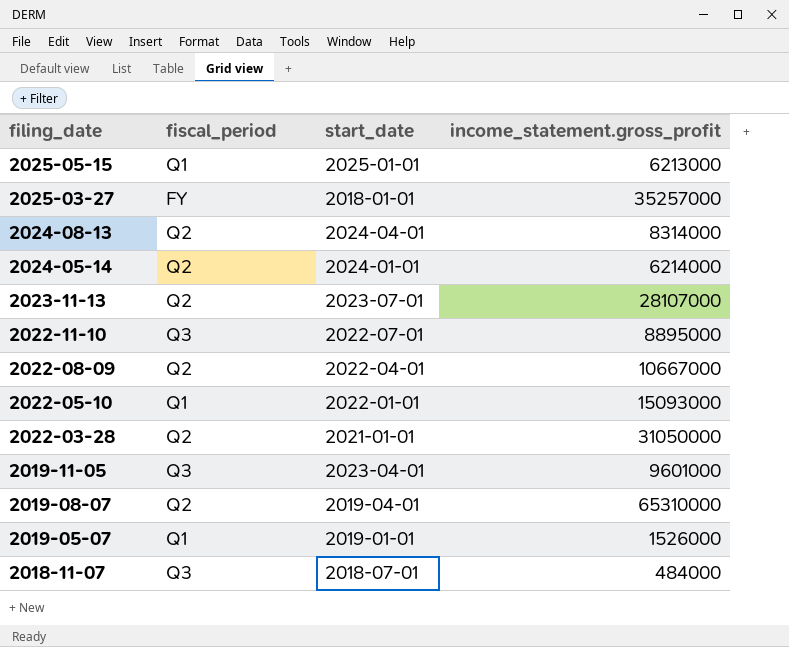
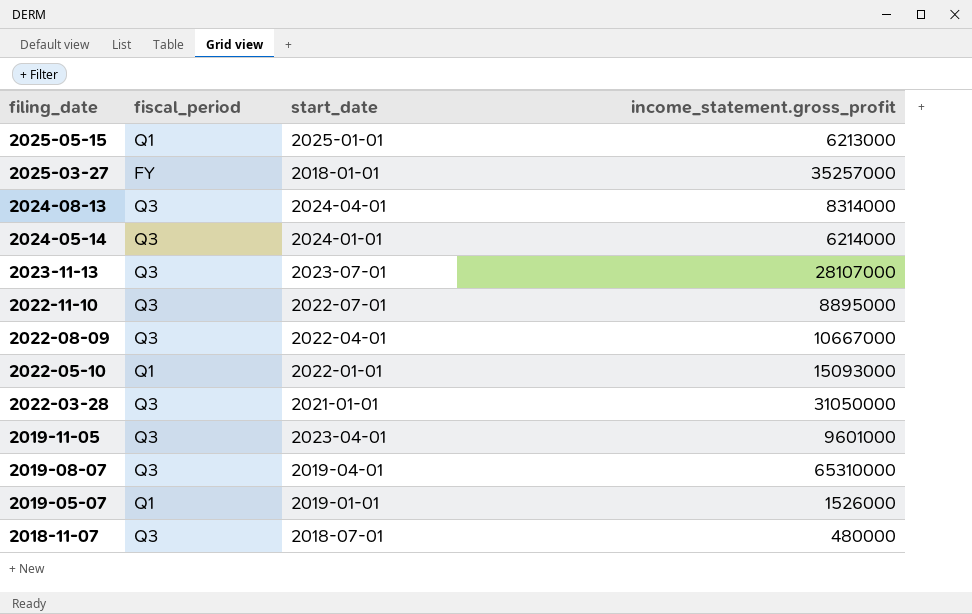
2024-08-13 | fiscal_period: Q2 -> Q3
2024-05-14 | fiscal_period: Q2 -> Q3
2023-11-13 | fiscal_period: Q2 -> Q3
2022-08-09 | fiscal_period: Q2 -> Q3
2022-03-28 | fiscal_period: Q2 -> Q3
2019-08-07 | fiscal_period: Q2 -> Q3
2018-11-07 | income_statement.gross_profit: 484000 -> 480000

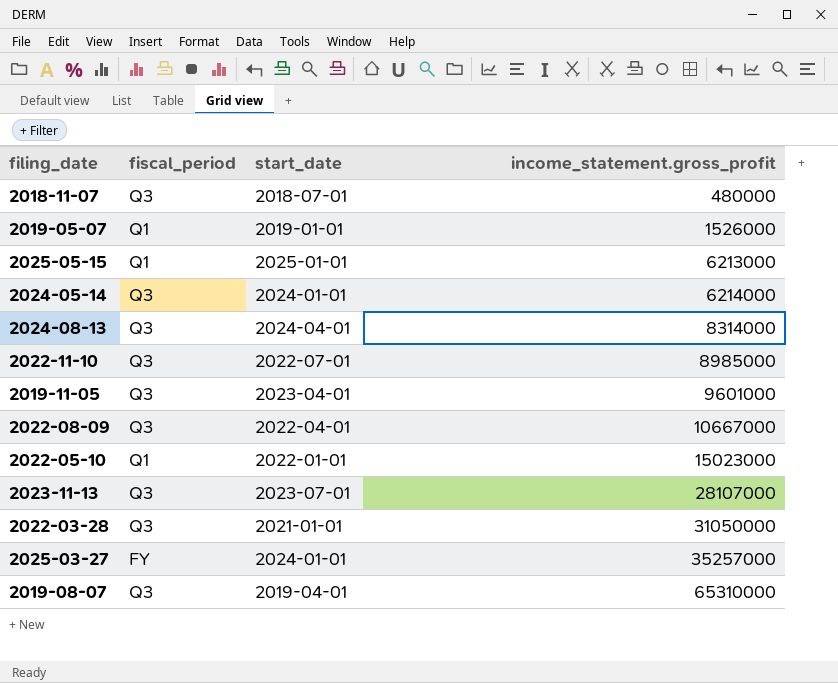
row order: filing_date descending -> income_statement.gross_profit ascending
2022-11-10 | income_statement.gross_profit: 8895000 -> 8985000
2022-05-10 | income_statement.gross_profit: 15093000 -> 15023000
2025-03-27 | start_date: 2018-01-01 -> 2024-01-01

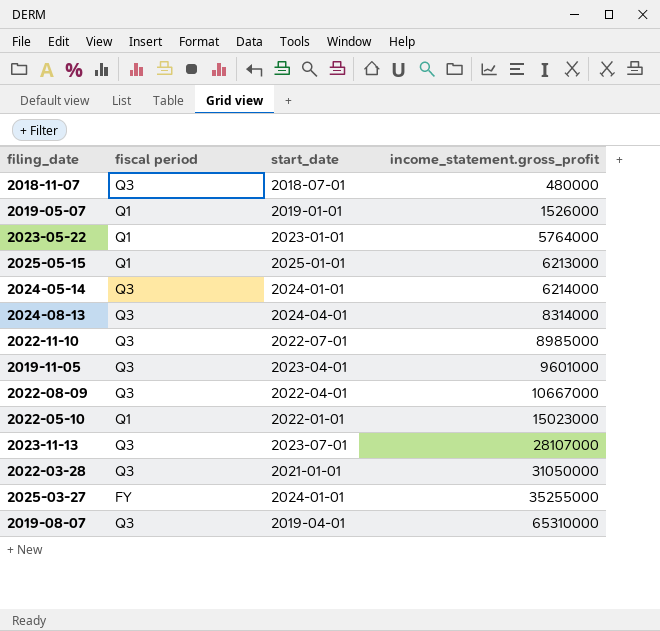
column name: fiscal_period -> fiscal period
row 2023-05-22: none -> Q1 | 2023-01-01 | 5764000
2025-03-27 | income_statement.gross_profit: 35257000 -> 35255000

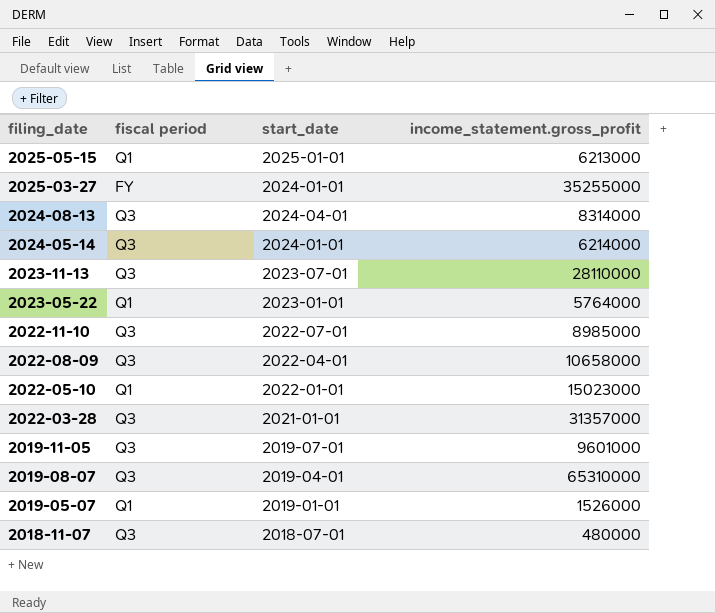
row order: income_statement.gross_profit ascending -> filing_date descending
2023-11-13 | income_statement.gross_profit: 28107000 -> 28110000
2022-08-09 | income_statement.gross_profit: 10667000 -> 10658000
2022-03-28 | income_statement.gross_profit: 31050000 -> 31357000
2019-11-05 | start_date: 2023-04-01 -> 2019-07-01

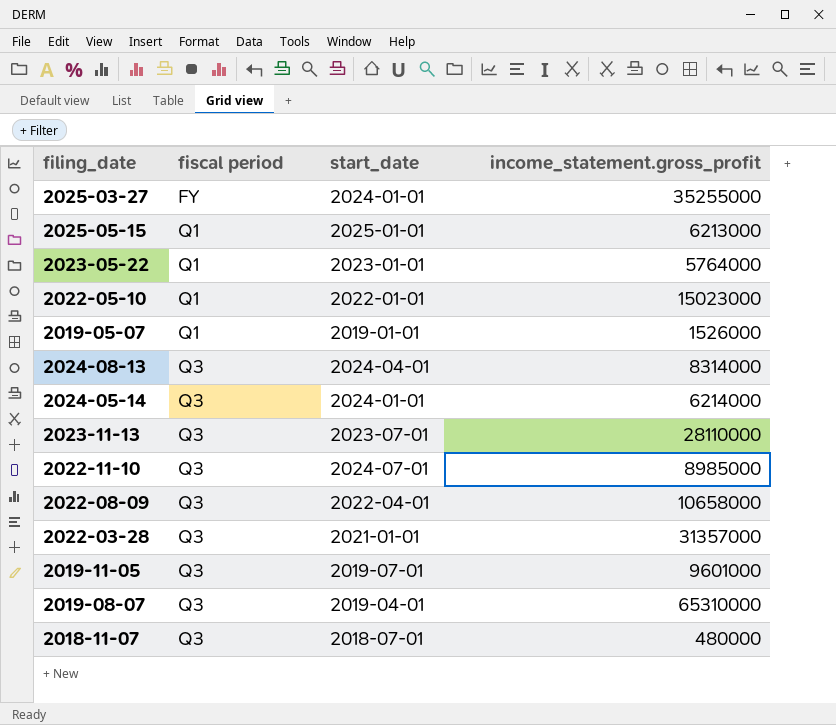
row order: filing_date descending -> fiscal period ascending
2022-11-10 | start_date: 2022-07-01 -> 2024-07-01

